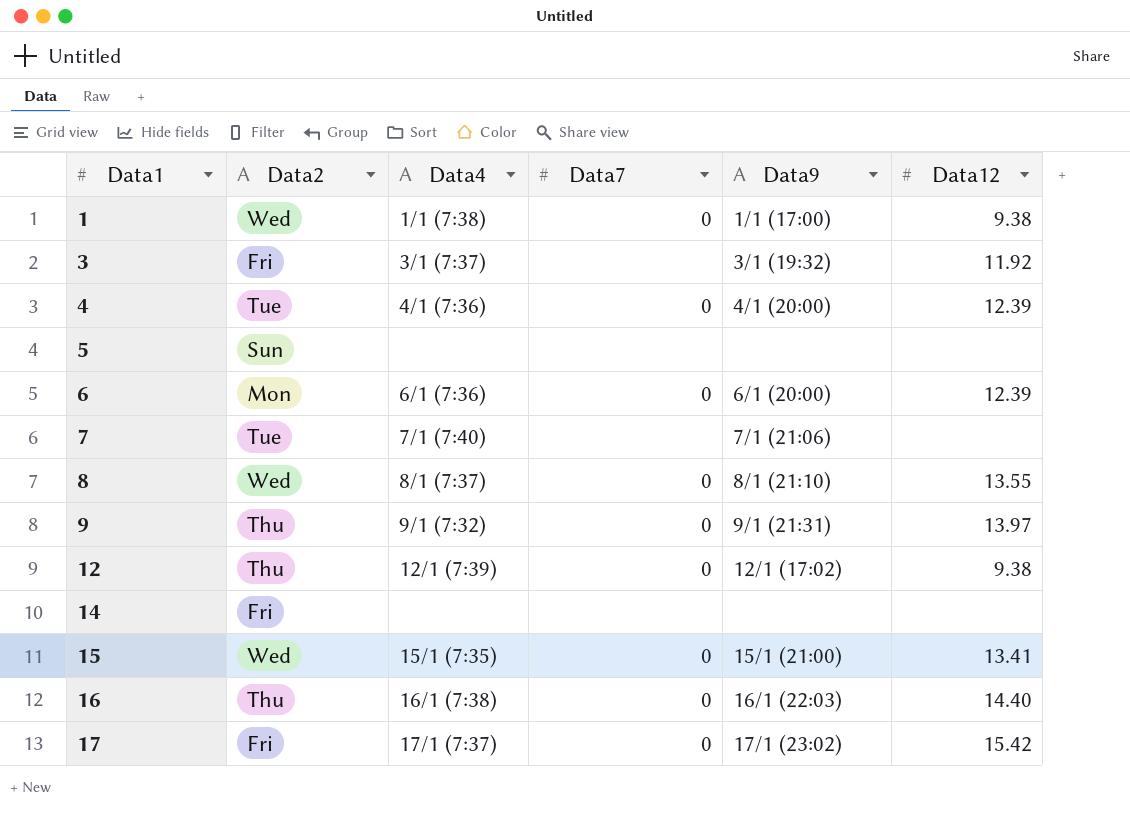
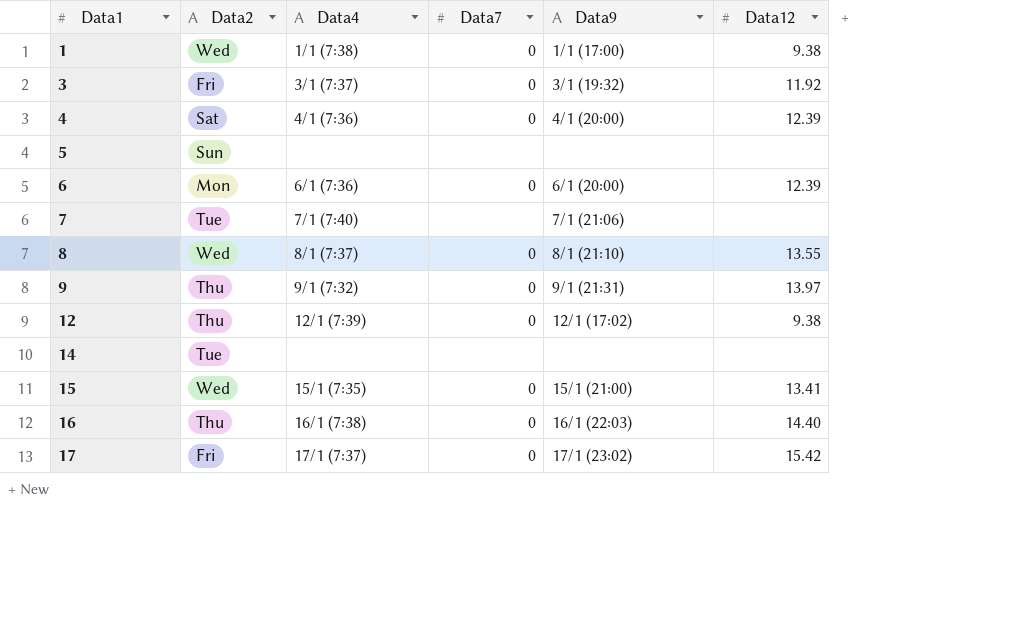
3 | Data7: none -> 0
4 | Data2: Tue -> Sat
14 | Data2: Fri -> Tue

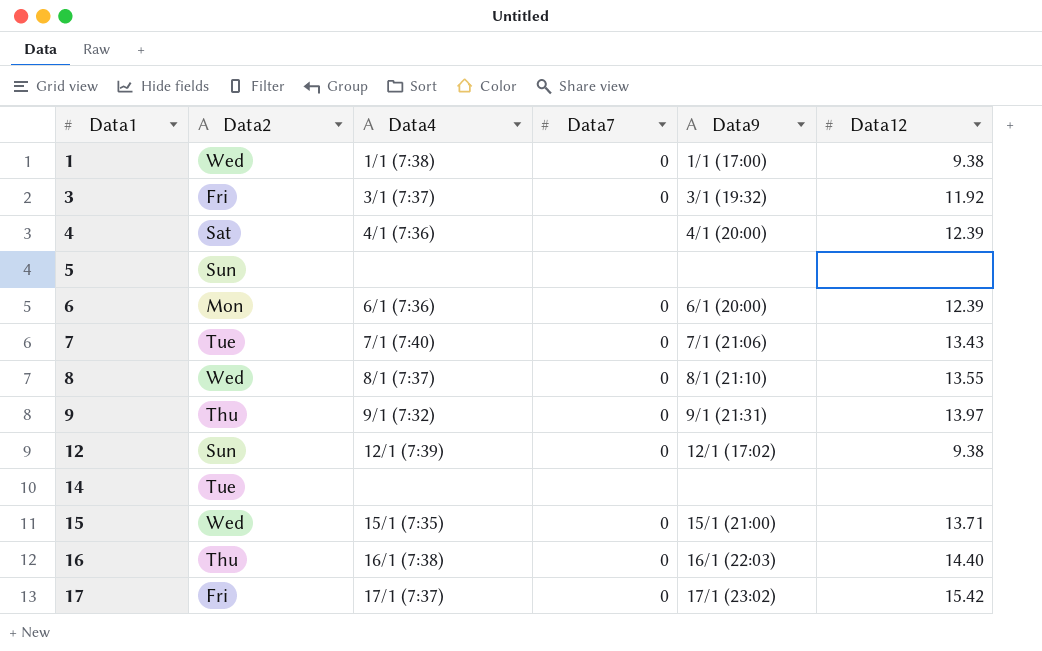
4 | Data7: 0 -> none
7 | Data7: none -> 0
7 | Data12: none -> 13.43
12 | Data2: Thu -> Sun
15 | Data12: 13.41 -> 13.71

